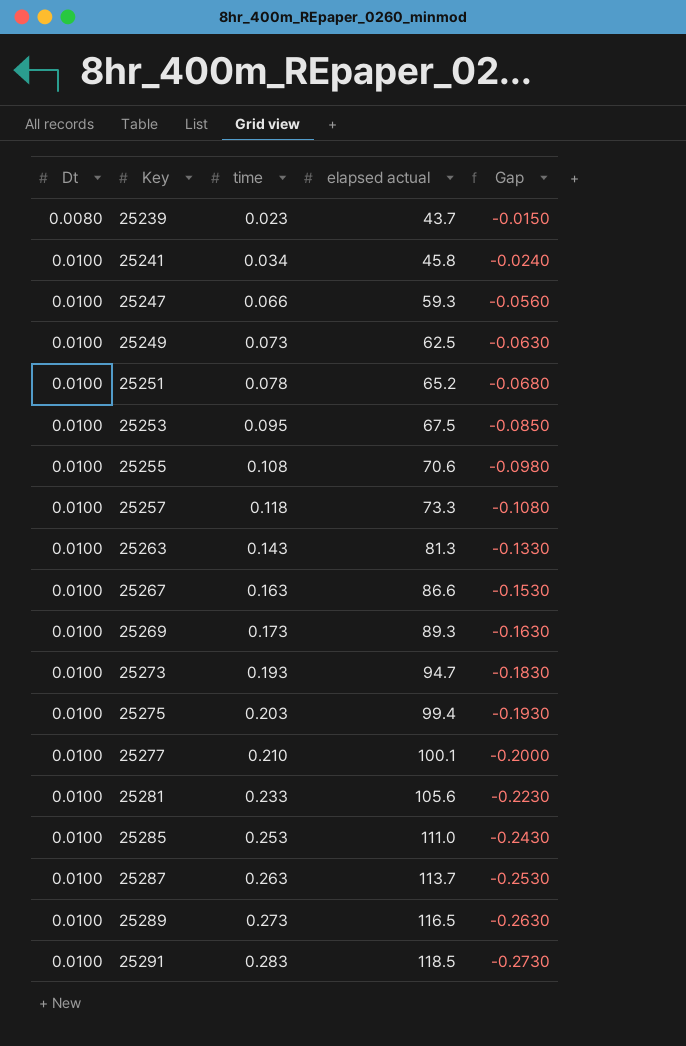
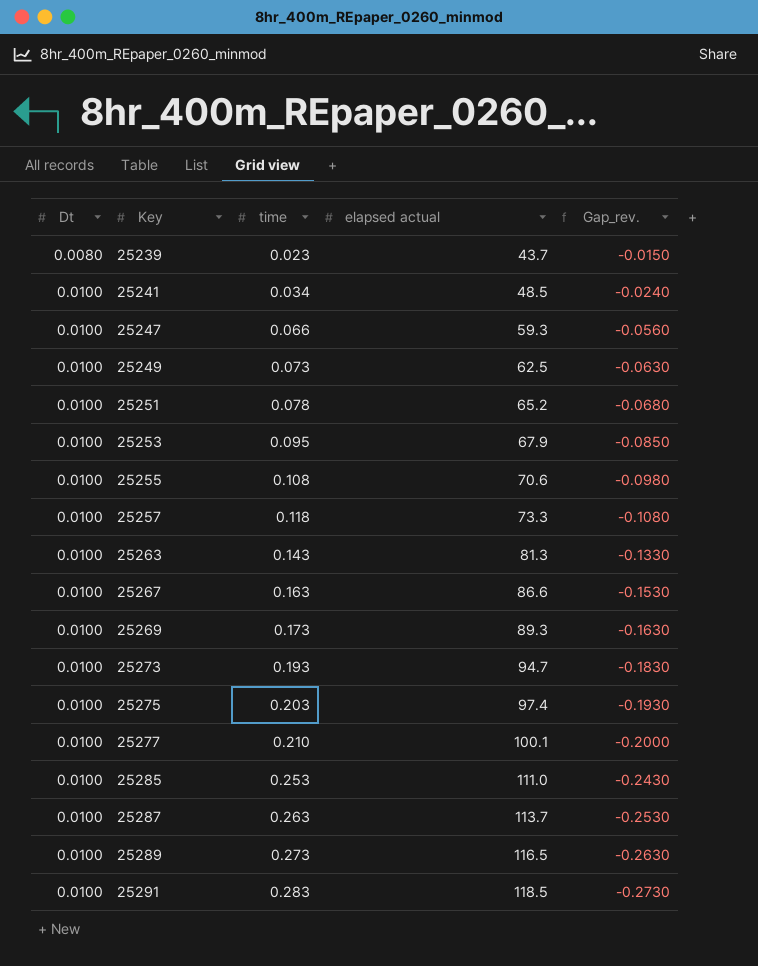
column name: Gap -> Gap_rev.
row 25281: 0.0100 | 0.233 | 105.6 | -0.2230 -> none
25241 | elapsed actual: 45.8 -> 48.5
25253 | elapsed actual: 67.5 -> 67.9
25275 | elapsed actual: 99.4 -> 97.4

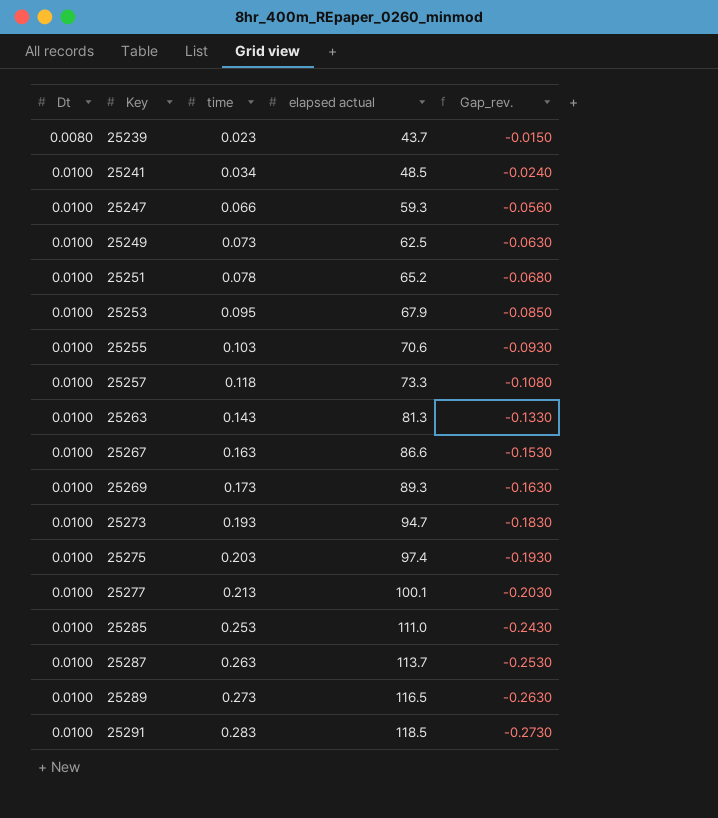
25255 | time: 0.108 -> 0.103
25255 | Gap_rev.: -0.0980 -> -0.0930
25277 | time: 0.210 -> 0.213
25277 | Gap_rev.: -0.2000 -> -0.2030

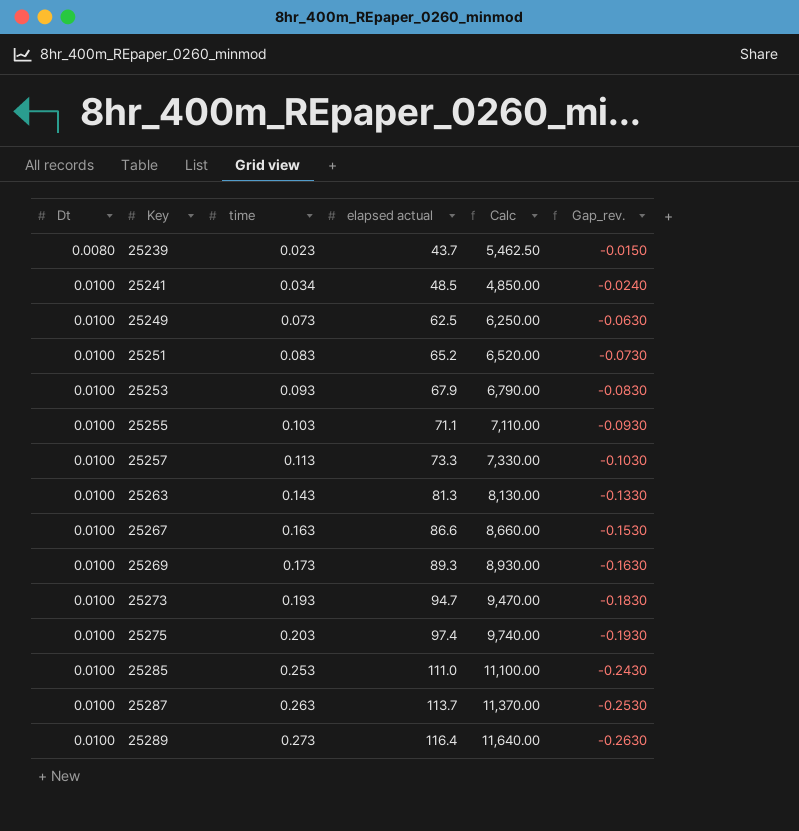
column Calc | formula: none -> [elapsed actual] / [Dt]
row 25247: 0.0100 | 0.066 | 59.3 | -0.0560 -> none
row 25277: 0.0100 | 0.213 | 100.1 | -0.2030 -> none
row 25291: 0.0100 | 0.283 | 118.5 | -0.2730 -> none
25251 | time: 0.078 -> 0.083
25251 | Gap_rev.: -0.0680 -> -0.0730
25253 | time: 0.095 -> 0.093
25253 | Gap_rev.: -0.0850 -> -0.0830
25255 | elapsed actual: 70.6 -> 71.1
25257 | time: 0.118 -> 0.113
25257 | Gap_rev.: -0.1080 -> -0.1030
25289 | elapsed actual: 116.5 -> 116.4

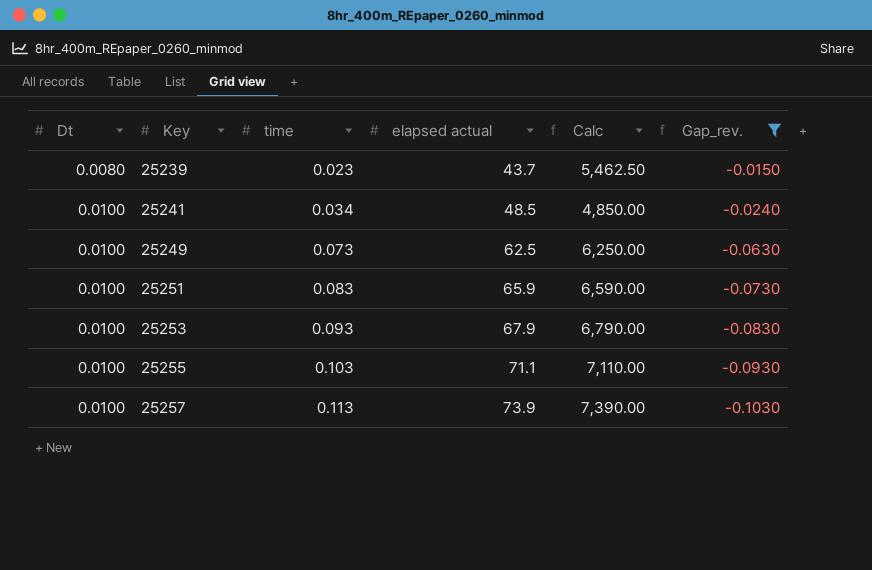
filter: none -> Gap_rev. >= -0.1030
25251 | elapsed actual: 65.2 -> 65.9
25251 | Calc: 6,520.00 -> 6,590.00
25257 | elapsed actual: 73.3 -> 73.9
25257 | Calc: 7,330.00 -> 7,390.00

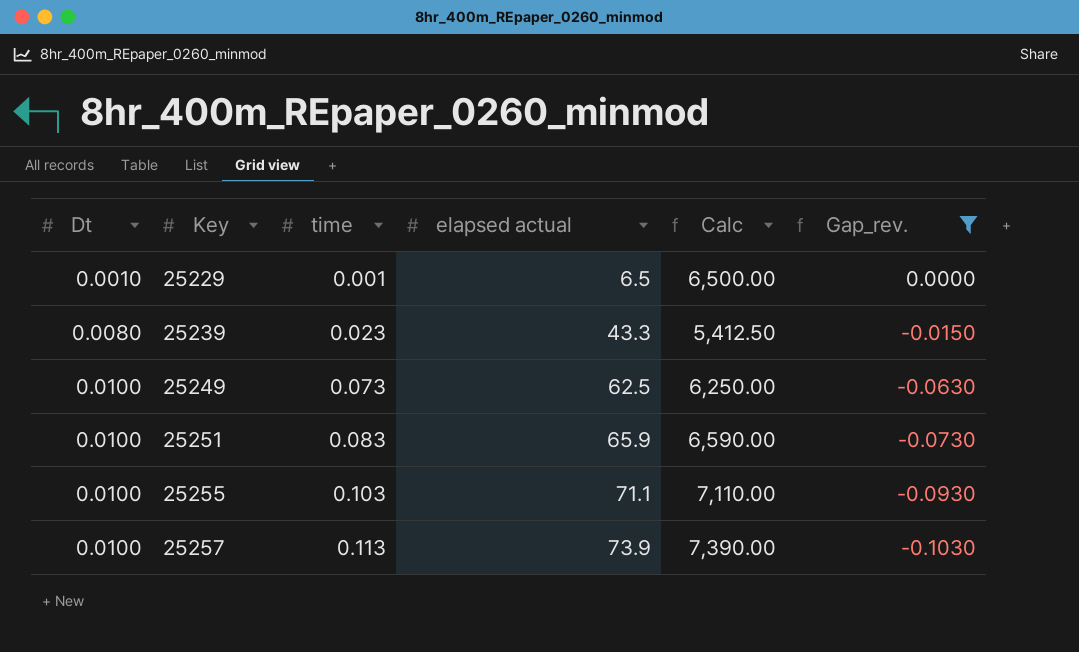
row 25241: 0.0100 | 0.034 | 48.5 | 4,850.00 | -0.0240 -> none
row 25253: 0.0100 | 0.093 | 67.9 | 6,790.00 | -0.0830 -> none
row 25229: none -> 0.0010 | 0.001 | 6.5 | 6,500.00 | 0.0000
25239 | elapsed actual: 43.7 -> 43.3
25239 | Calc: 5,462.50 -> 5,412.50

